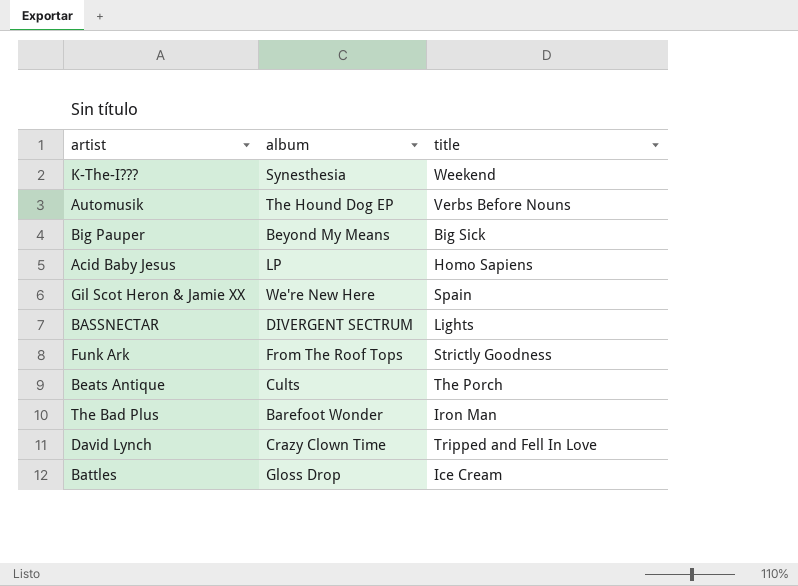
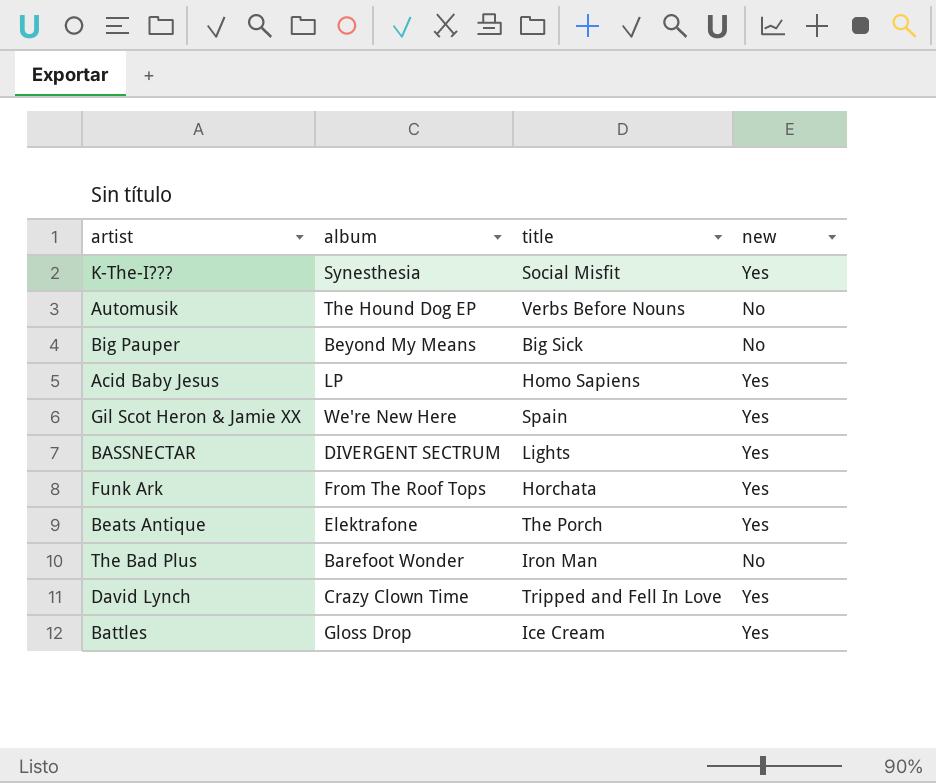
column new | position: none -> 4
K-The-I??? | title: Weekend -> Social Misfit
Funk Ark | title: Strictly Goodness -> Horchata
Beats Antique | album: Cults -> Elektrafone

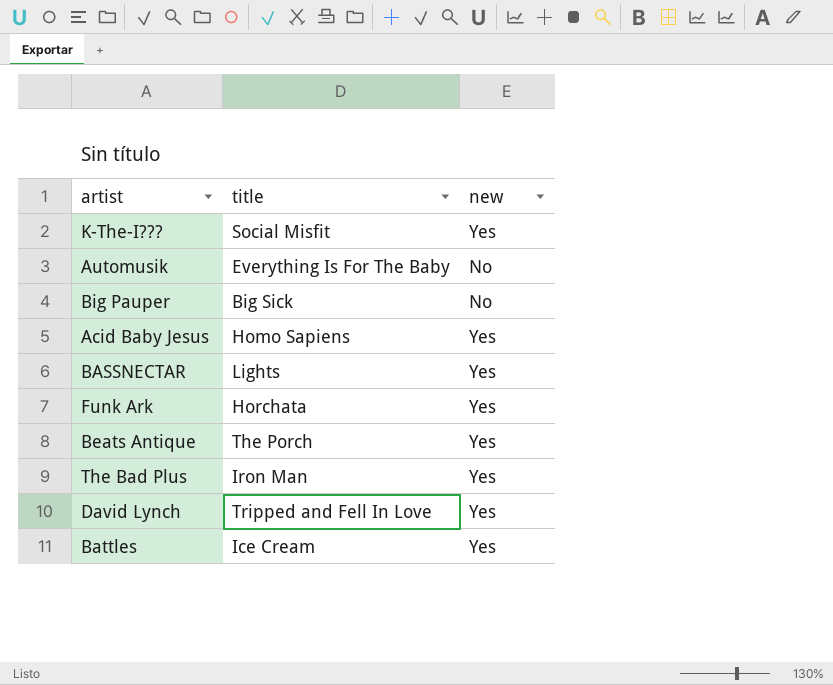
column album | position: 2 -> none
row Gil Scot Heron & Jamie XX: We're New Here | Spain | Yes -> none
Automusik | title: Verbs Before Nouns -> Everything Is For The Baby
The Bad Plus | new: No -> Yes

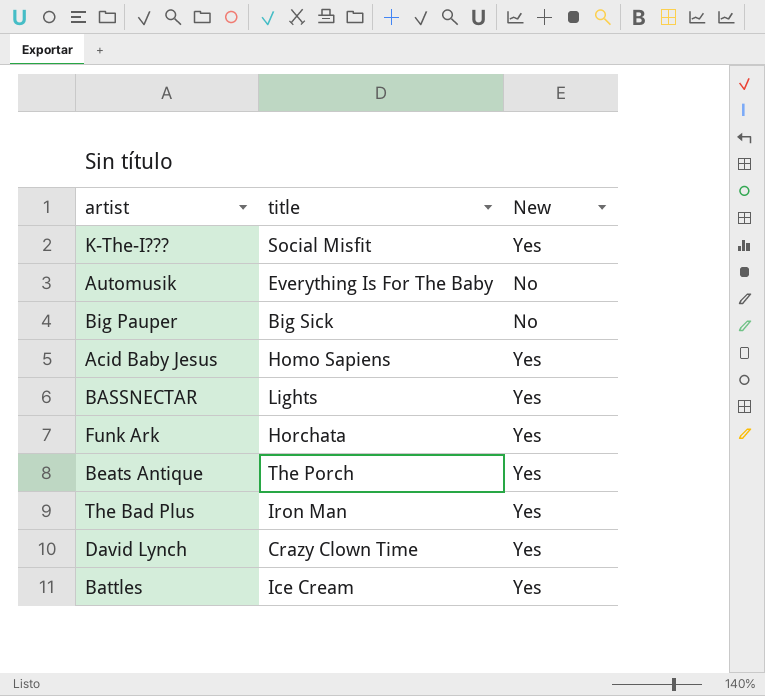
column name: new -> New
David Lynch | title: Tripped and Fell In Love -> Crazy Clown Time

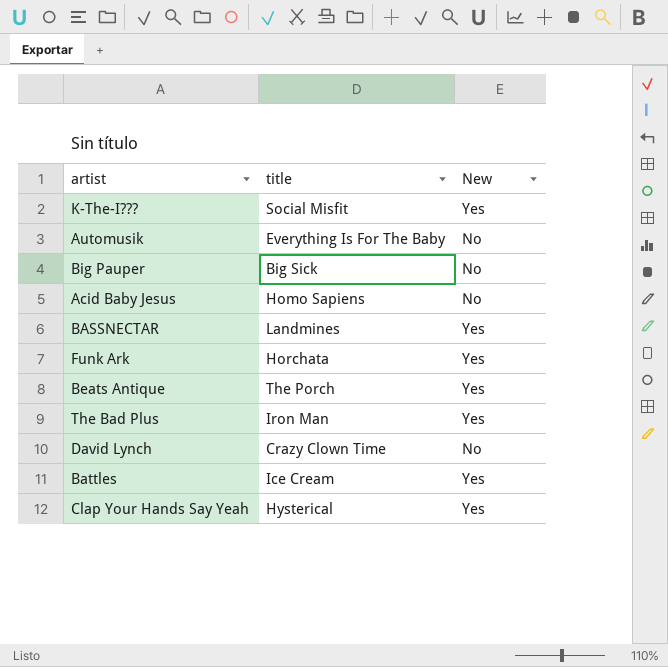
Acid Baby Jesus | New: Yes -> No
BASSNECTAR | title: Lights -> Landmines
David Lynch | New: Yes -> No
row Clap Your Hands Say Yeah: none -> Hysterical | Yes

